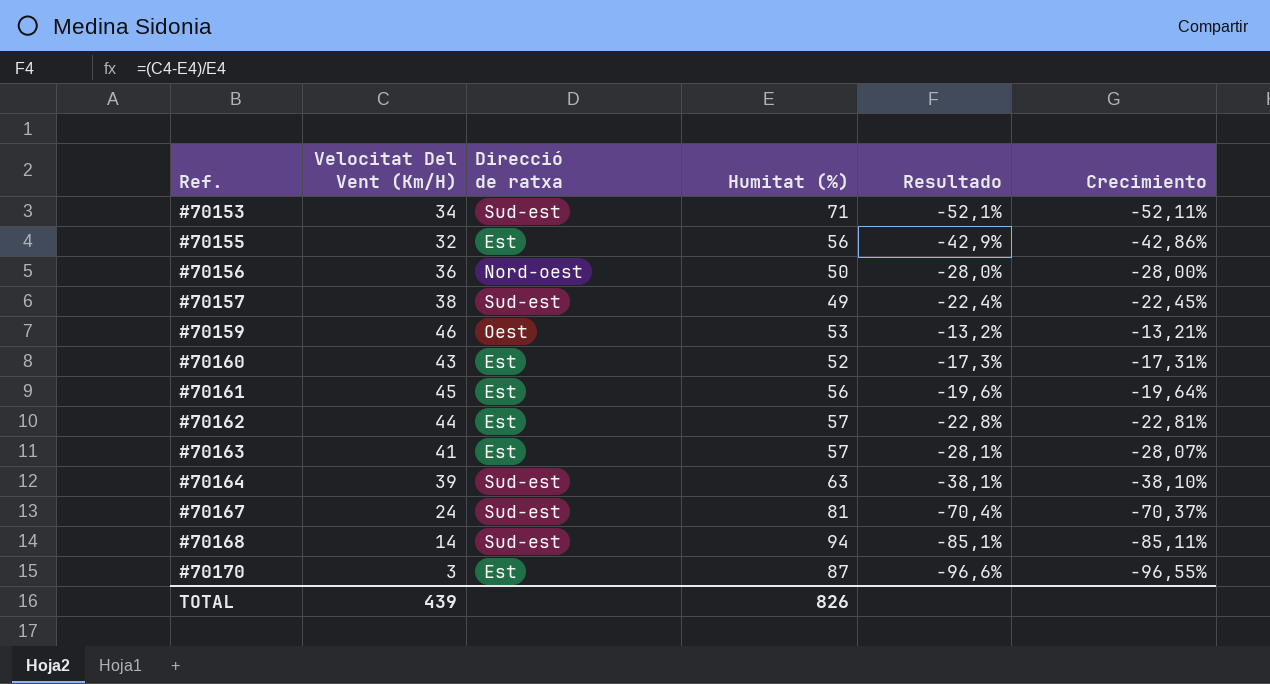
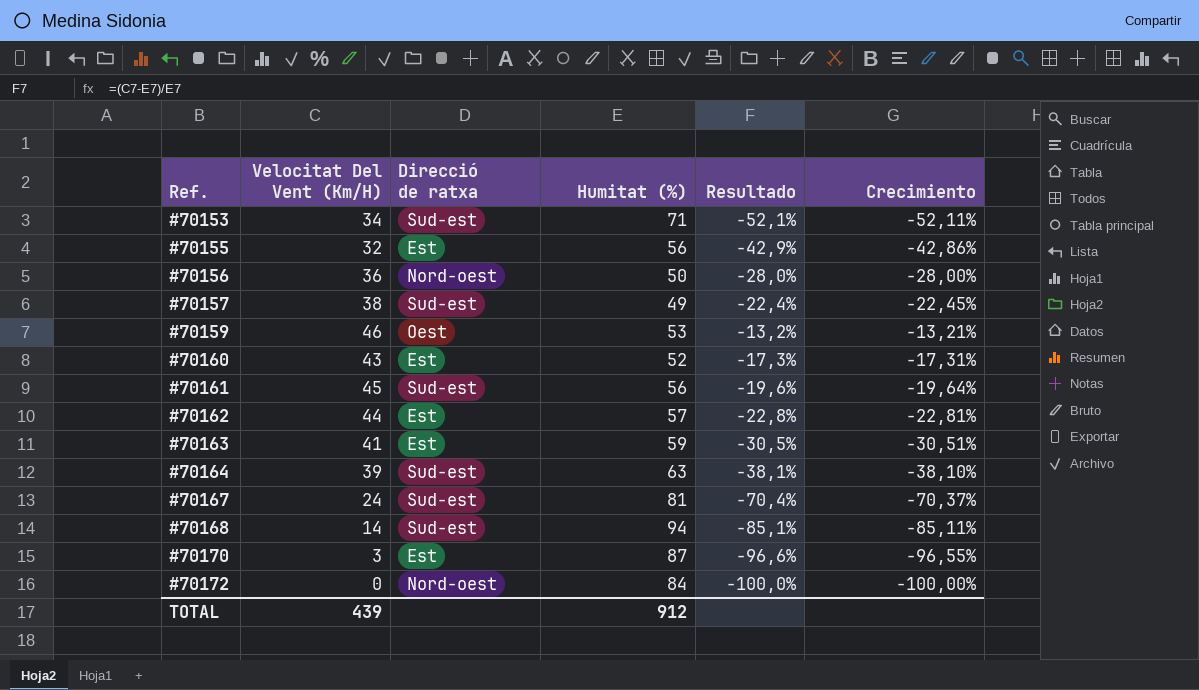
#70161 | Direcció de ratxa: Est -> Sud-est
#70163 | Humitat (%): 57 -> 59
#70163 | Resultado: -28,1% -> -30,5%
#70163 | Crecimiento: -28,07% -> -30,51%
row #70172: none -> 0 | Nord-oest | 84 | -100,0% | -100,00%
TOTAL | Humitat (%): 826 -> 912

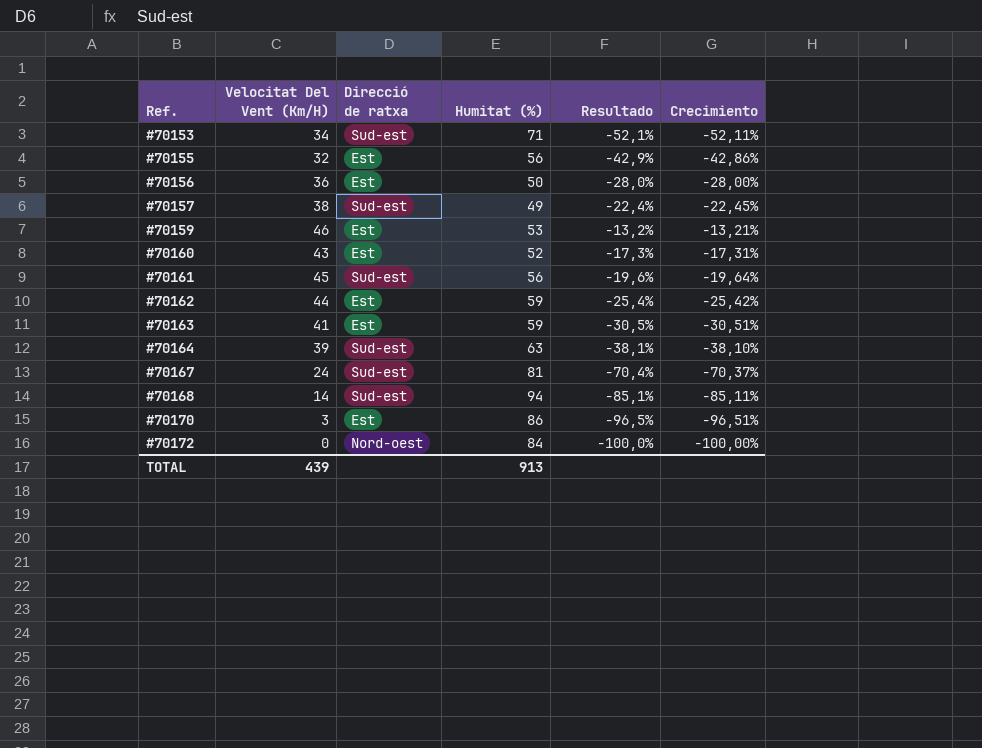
#70156 | Direcció de ratxa: Nord-oest -> Est
#70159 | Direcció de ratxa: Oest -> Est
#70162 | Humitat (%): 57 -> 59
#70162 | Resultado: -22,8% -> -25,4%
#70162 | Crecimiento: -22,81% -> -25,42%
#70170 | Humitat (%): 87 -> 86
#70170 | Resultado: -96,6% -> -96,5%
#70170 | Crecimiento: -96,55% -> -96,51%
TOTAL | Humitat (%): 912 -> 913

